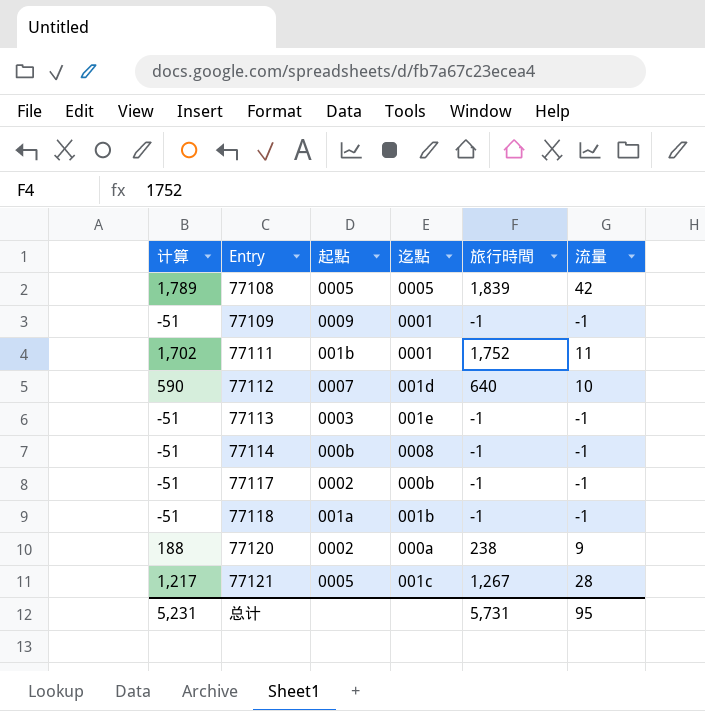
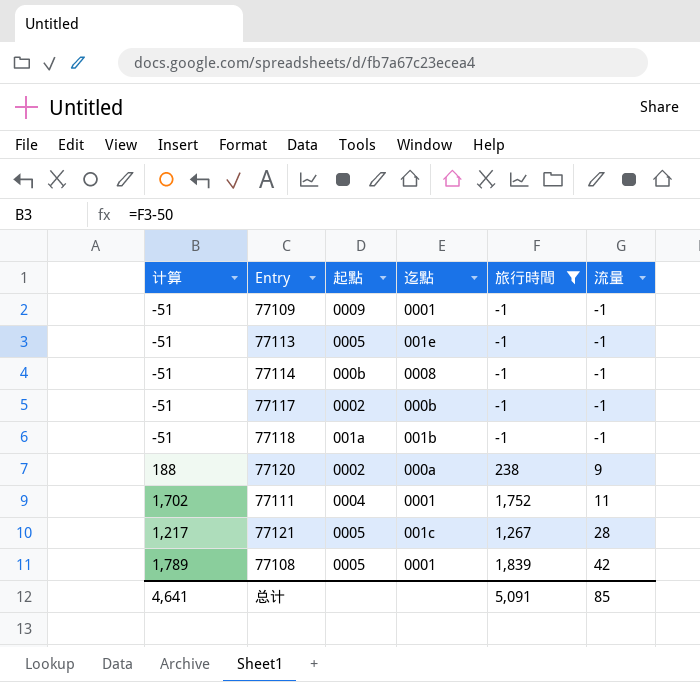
filter: none -> 旅行時間 != 640
row order: Entry ascending -> 流量 ascending
77113 | 起點: 0003 -> 0005
77111 | 起點: 001b -> 0004
77108 | 迄點: 0005 -> 0001
总计 | 计算: 5,231 -> 4,641
总计 | 旅行時間: 5,731 -> 5,091
总计 | 流量: 95 -> 85

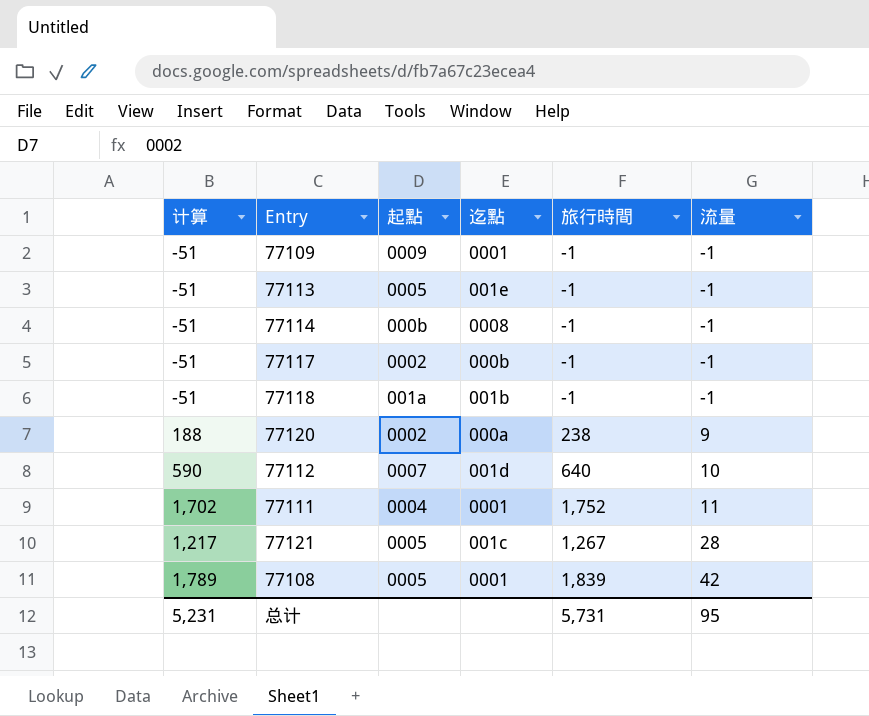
filter: 旅行時間 != 640 -> none
总计 | 计算: 4,641 -> 5,231
总计 | 旅行時間: 5,091 -> 5,731
总计 | 流量: 85 -> 95

